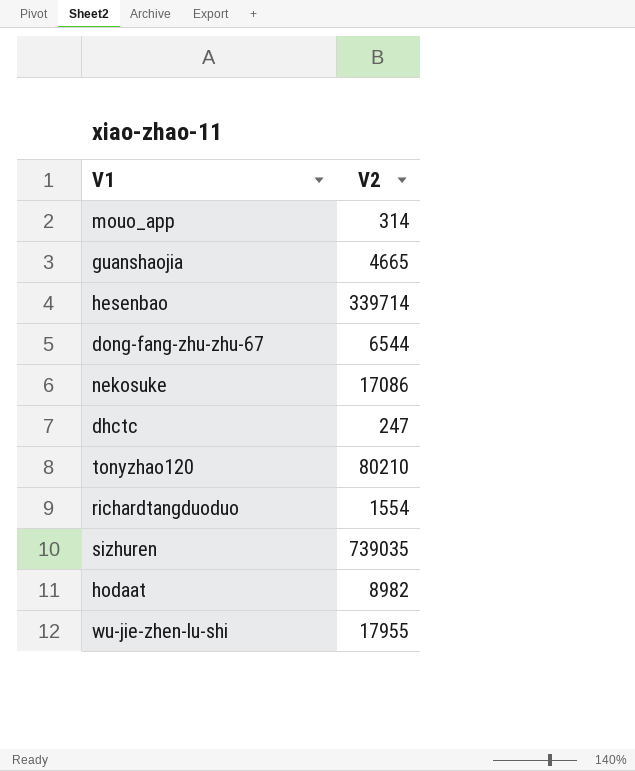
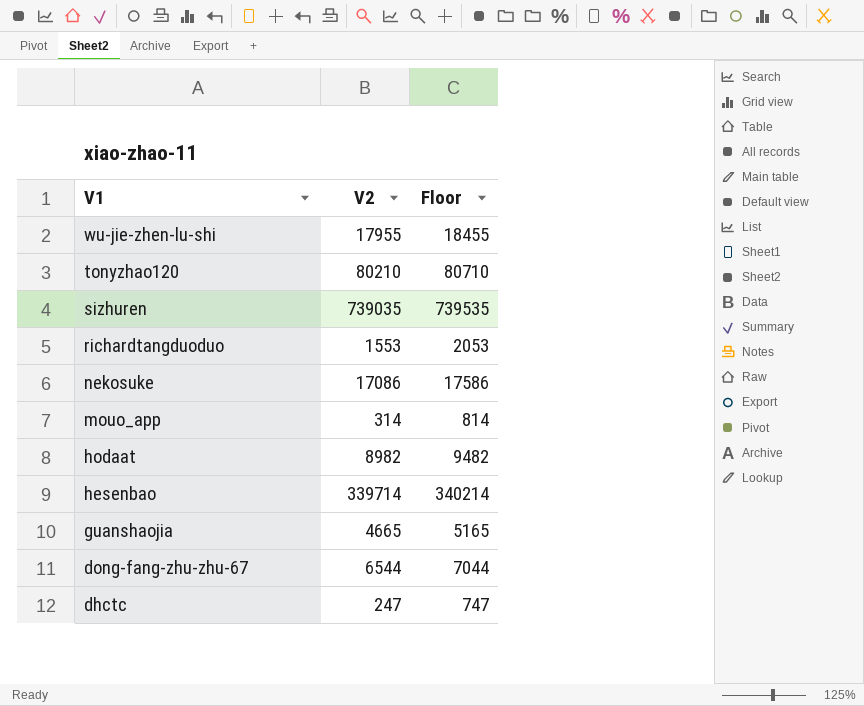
row order: none -> V1 descending
column Floor | formula: none -> [V2] + 500
richardtangduoduo | V2: 1554 -> 1553

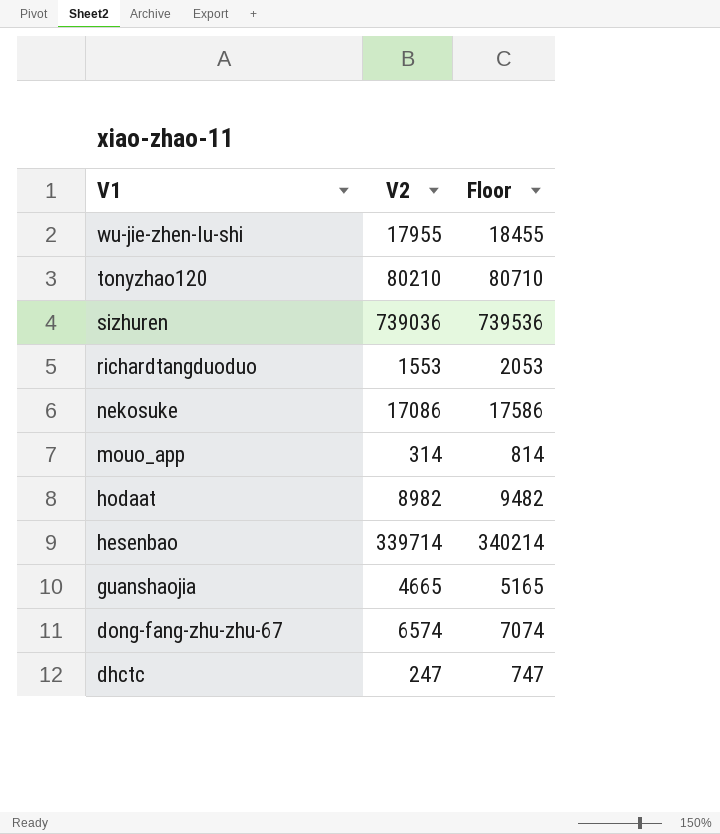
sizhuren | V2: 739035 -> 739036
sizhuren | Floor: 739535 -> 739536
dong-fang-zhu-zhu-67 | V2: 6544 -> 6574
dong-fang-zhu-zhu-67 | Floor: 7044 -> 7074

